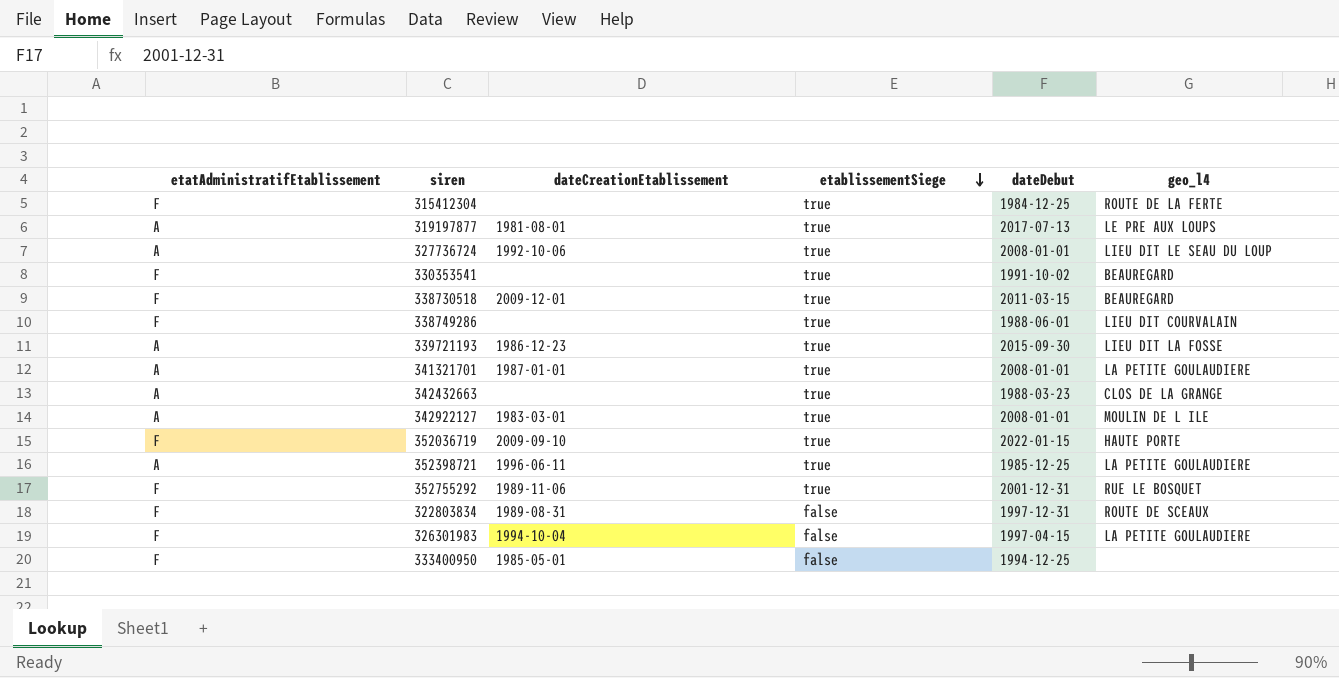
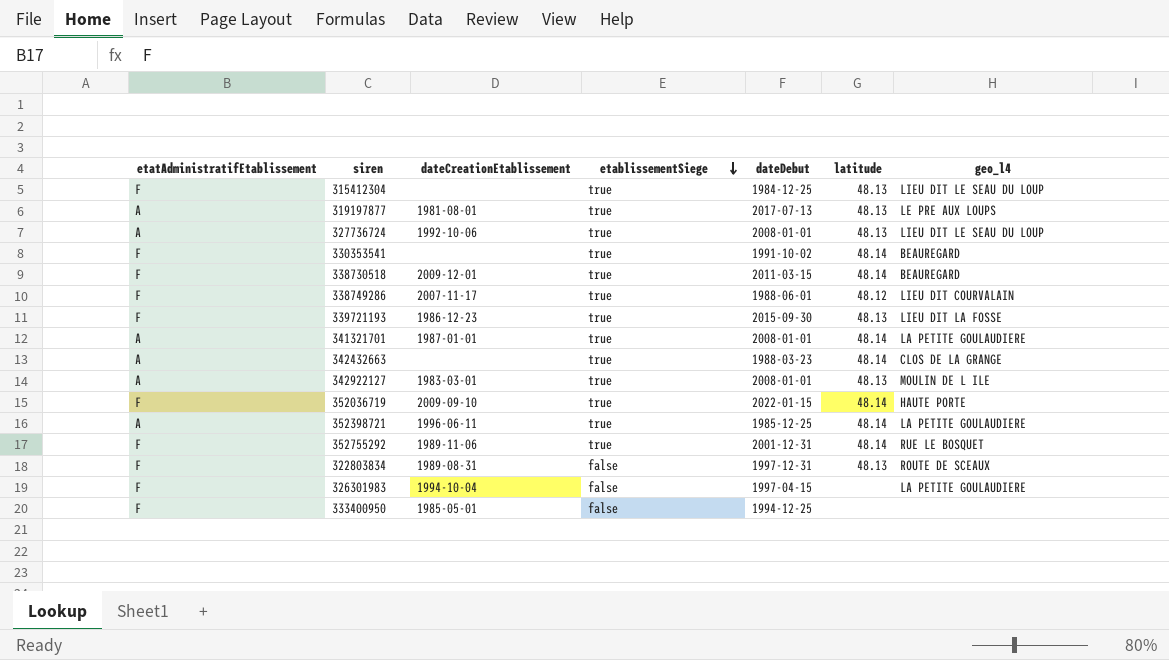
column latitude | position: none -> 6
315412304 | geo_l4: ROUTE DE LA FERTE -> LIEU DIT LE SEAU DU LOUP
338749286 | dateCreationEtablissement: none -> 2007-11-17
339721193 | etatAdministratifEtablissement: A -> F

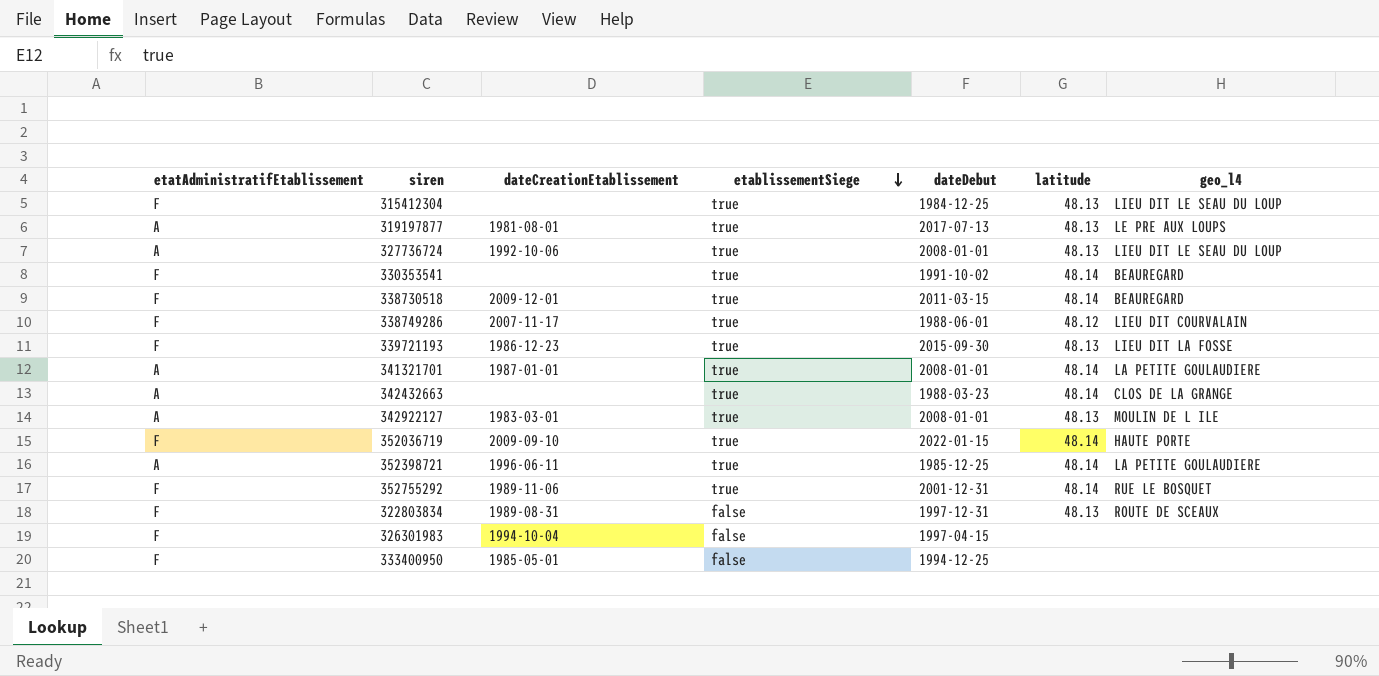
326301983 | geo_l4: LA PETITE GOULAUDIERE -> none

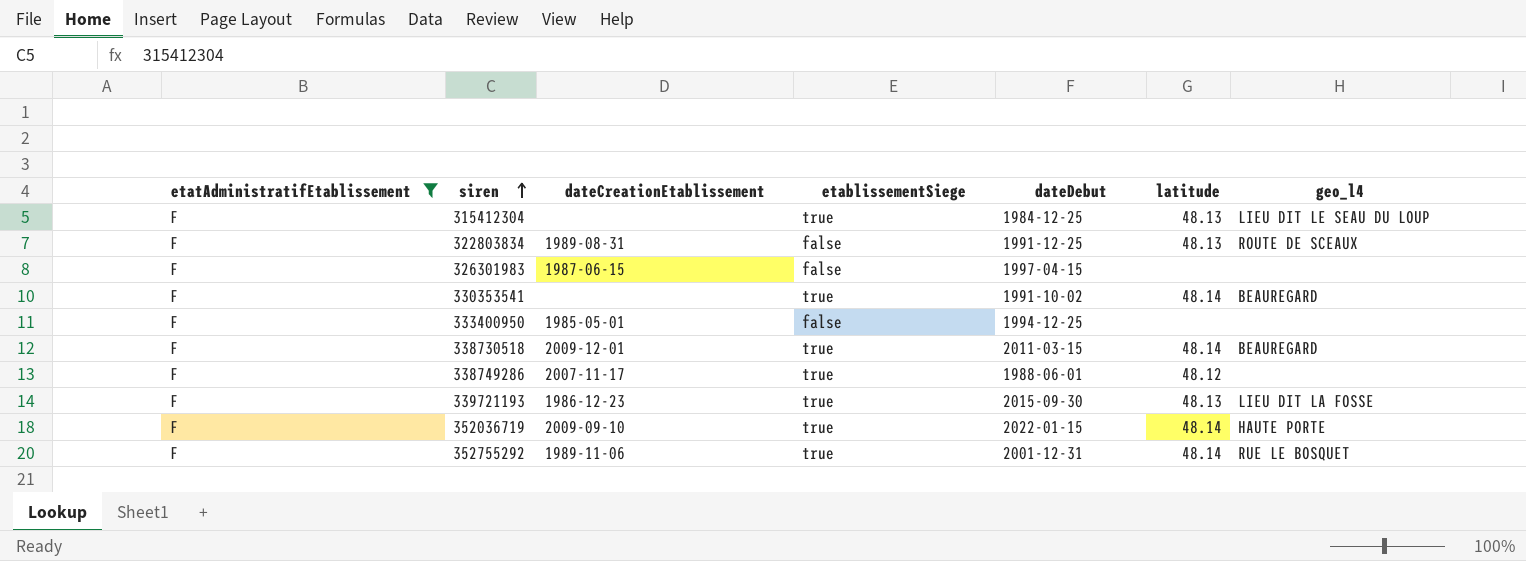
filter: none -> etatAdministratifEtablissement = F
row order: etablissementSiege descending -> siren ascending
322803834 | dateDebut: 1997-12-31 -> 1991-12-25
326301983 | dateCreationEtablissement: 1994-10-04 -> 1987-06-15
338749286 | geo_l4: LIEU DIT COURVALAIN -> none

